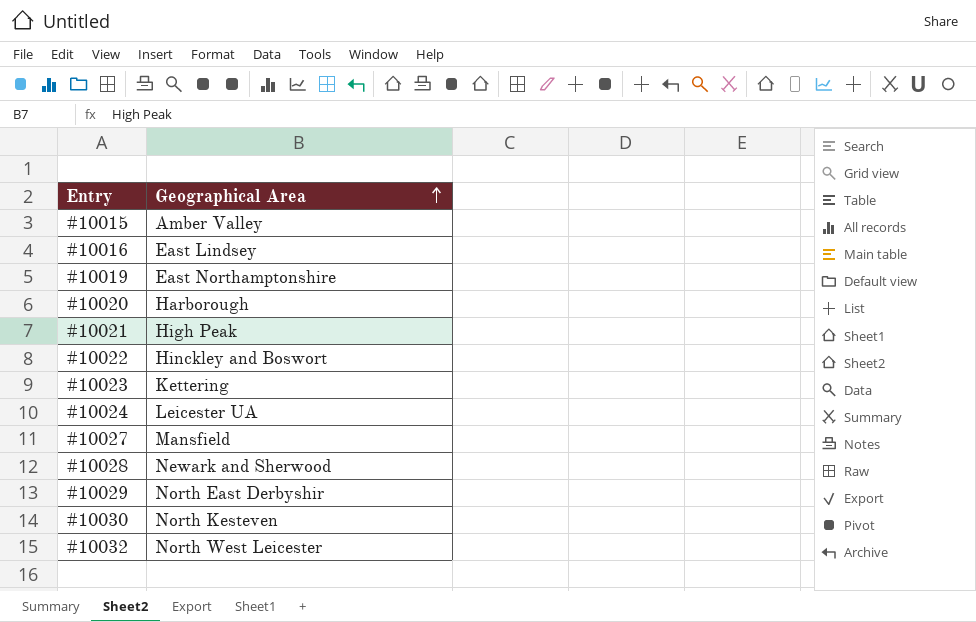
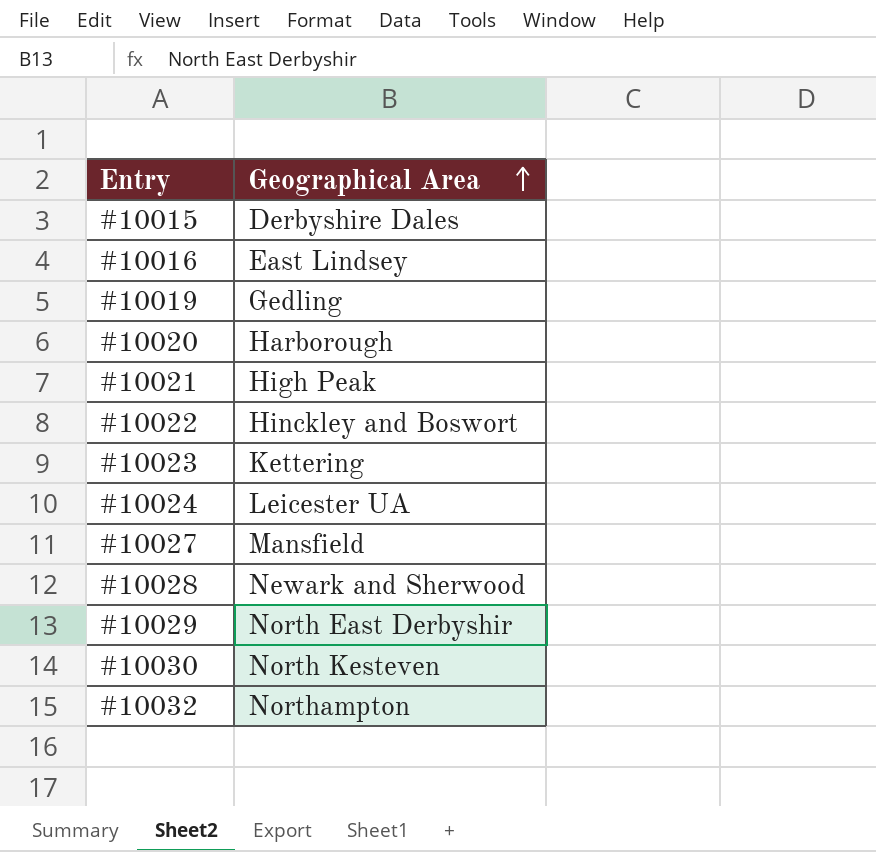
#10015 | Geographical Area: Amber Valley -> Derbyshire Dales
#10019 | Geographical Area: East Northamptonshire -> Gedling
#10032 | Geographical Area: North West Leicester -> Northampton

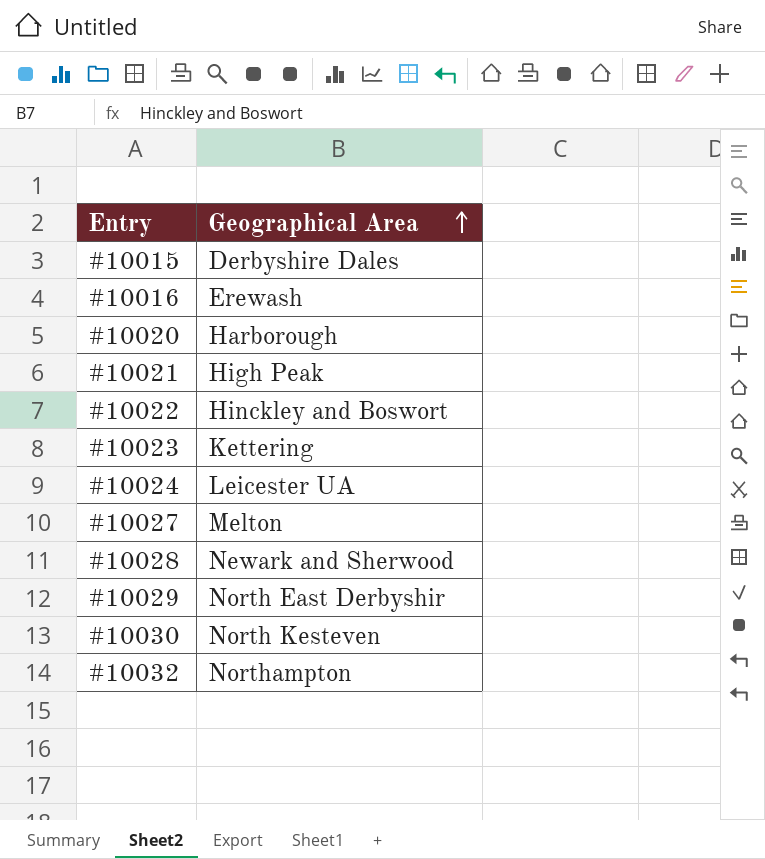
row #10019: Gedling -> none
#10016 | Geographical Area: East Lindsey -> Erewash
#10027 | Geographical Area: Mansfield -> Melton

